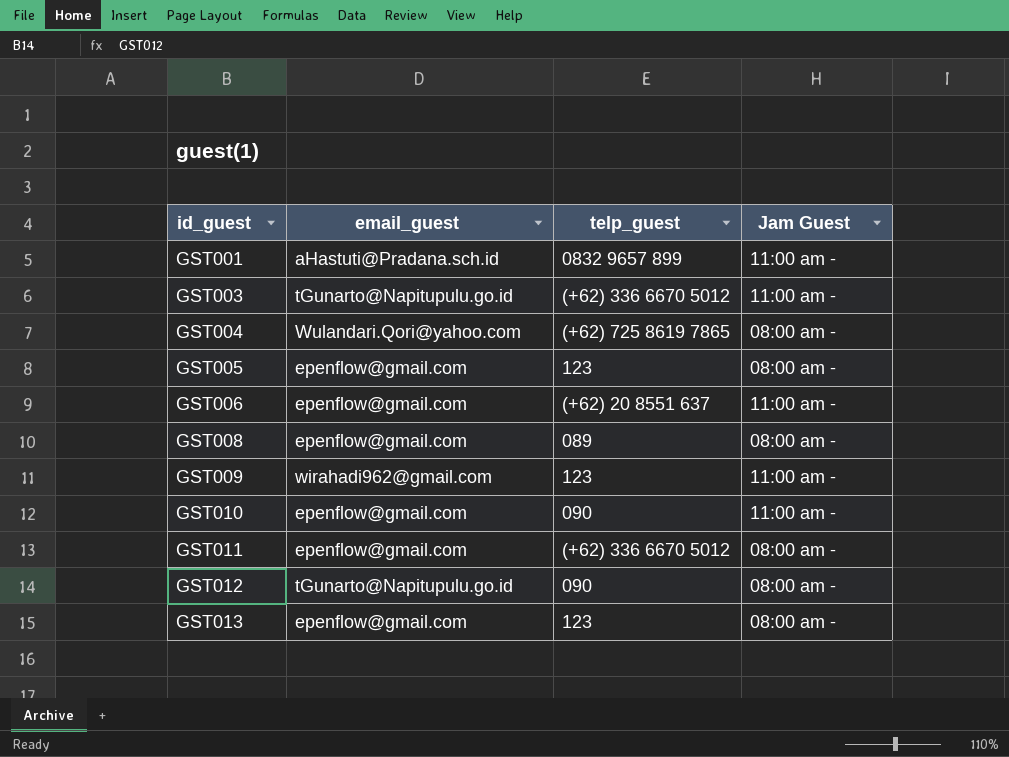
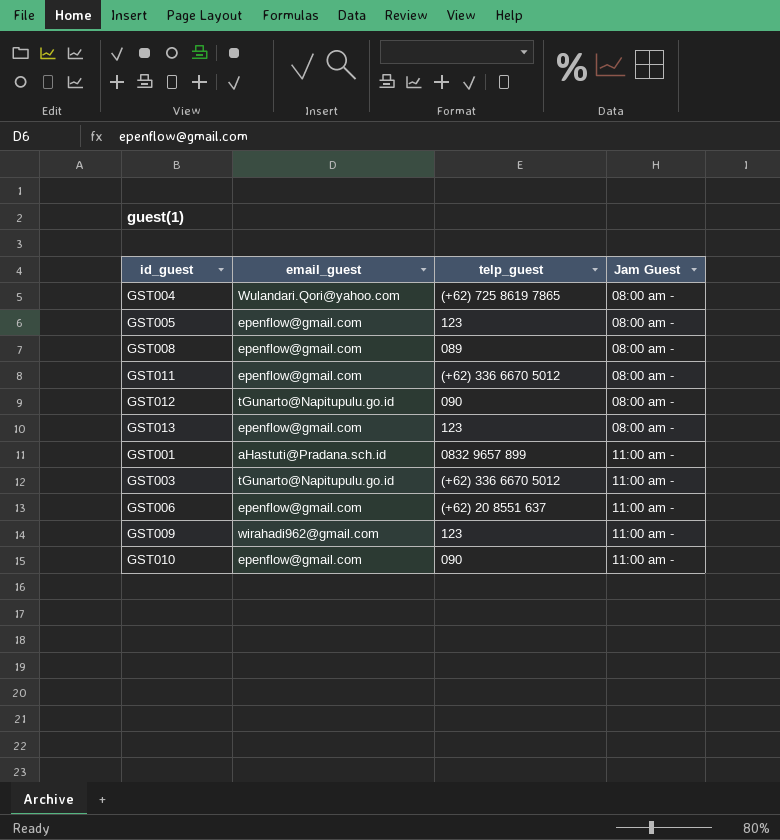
row order: id_guest ascending -> Jam Guest ascending

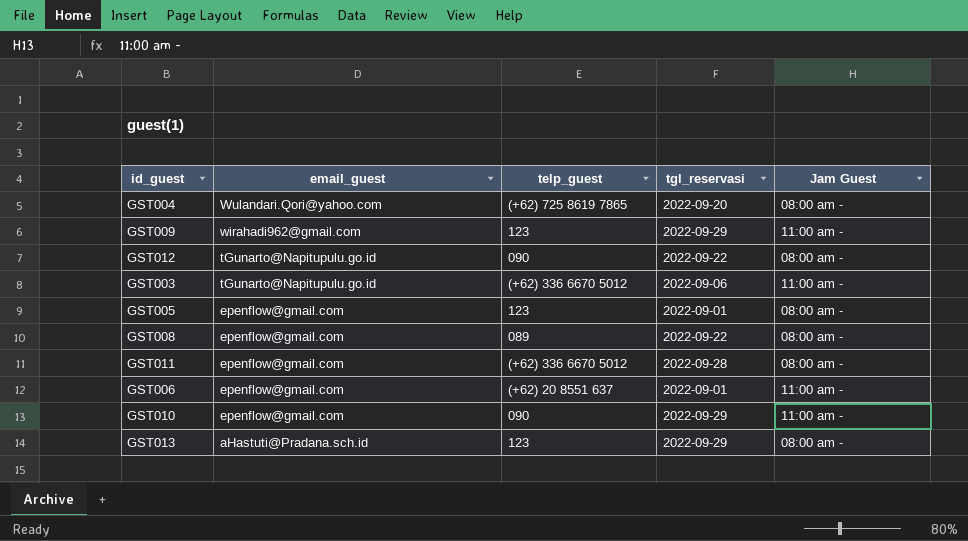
row order: Jam Guest ascending -> email_guest descending
column tgl_reservasi | position: none -> 4
row GST001: aHastuti@Pradana.sch.id | 0832 9657 899 | 11:00 am - -> none
GST013 | email_guest: epenflow@gmail.com -> aHastuti@Pradana.sch.id

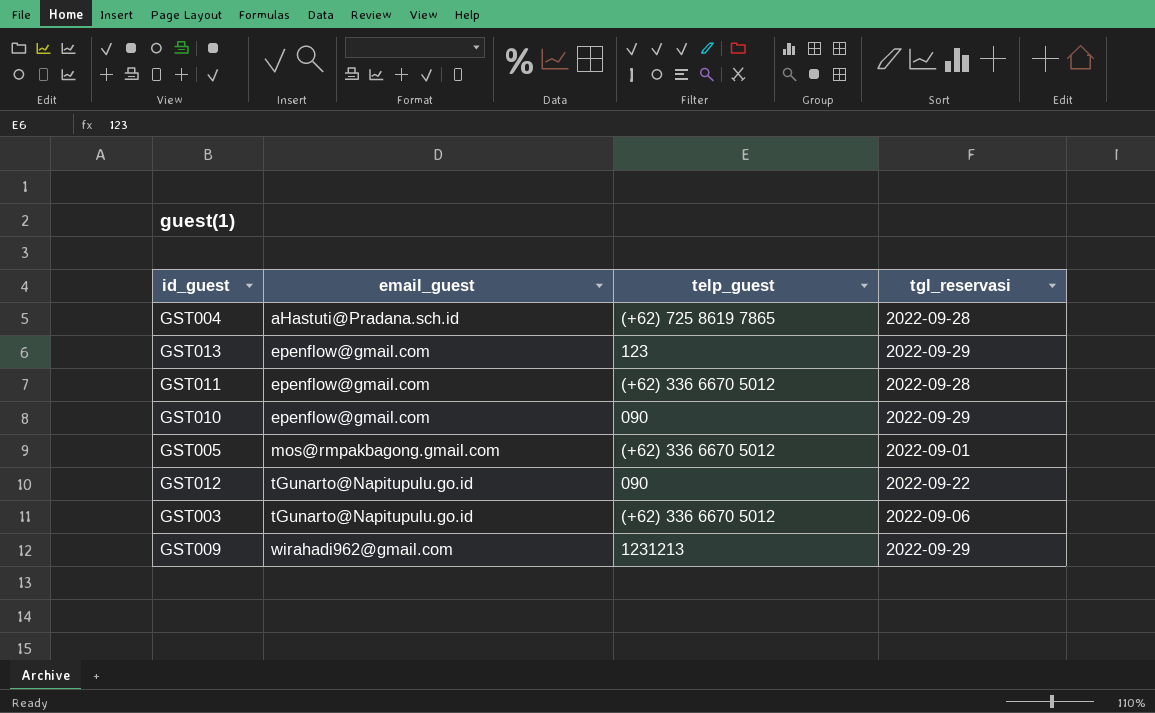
row order: email_guest descending -> email_guest ascending
column Jam Guest | position: 5 -> none
row GST008: epenflow@gmail.com | 089 | 2022-09-22 | 08:00 am - -> none
row GST006: epenflow@gmail.com | (+62) 20 8551 637 | 2022-09-01 | 11:00 am - -> none
GST004 | email_guest: Wulandari.Qori@yahoo.com -> aHastuti@Pradana.sch.id
GST004 | tgl_reservasi: 2022-09-20 -> 2022-09-28
GST013 | email_guest: aHastuti@Pradana.sch.id -> epenflow@gmail.com
GST005 | email_guest: epenflow@gmail.com -> mos@rmpakbagong.gmail.com
GST005 | telp_guest: 123 -> (+62) 336 6670 5012
GST009 | telp_guest: 123 -> 1231213

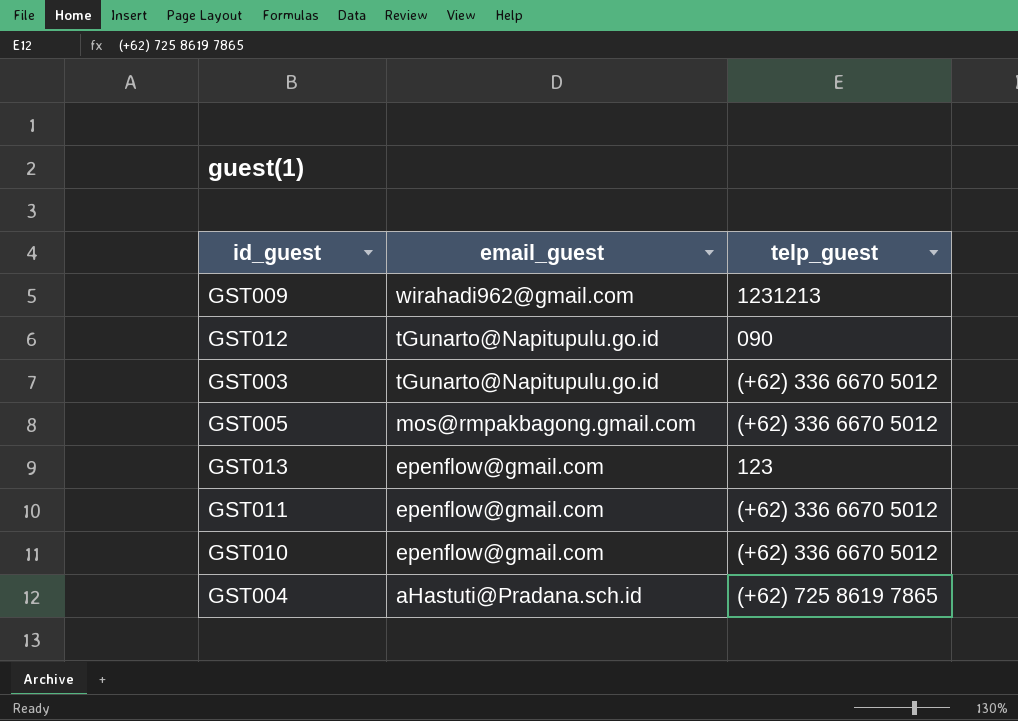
row order: email_guest ascending -> email_guest descending
column tgl_reservasi | position: 4 -> none
GST010 | telp_guest: 090 -> (+62) 336 6670 5012

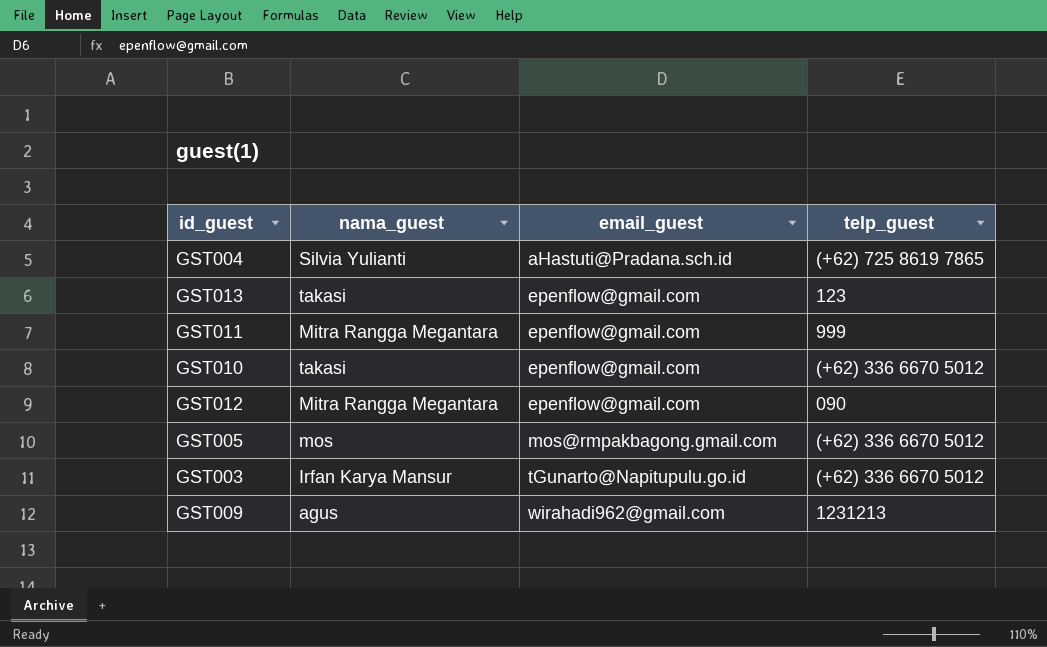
row order: email_guest descending -> email_guest ascending
column nama_guest | position: none -> 2
GST011 | telp_guest: (+62) 336 6670 5012 -> 999
GST012 | email_guest: tGunarto@Napitupulu.go.id -> epenflow@gmail.com

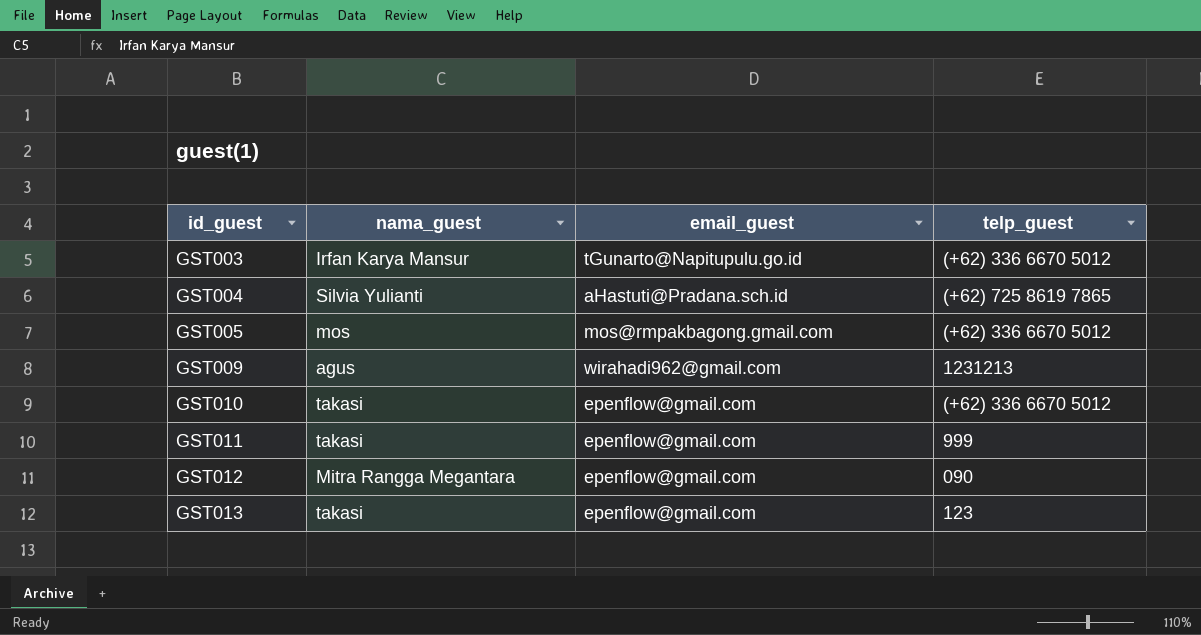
row order: email_guest ascending -> id_guest ascending
GST011 | nama_guest: Mitra Rangga Megantara -> takasi

